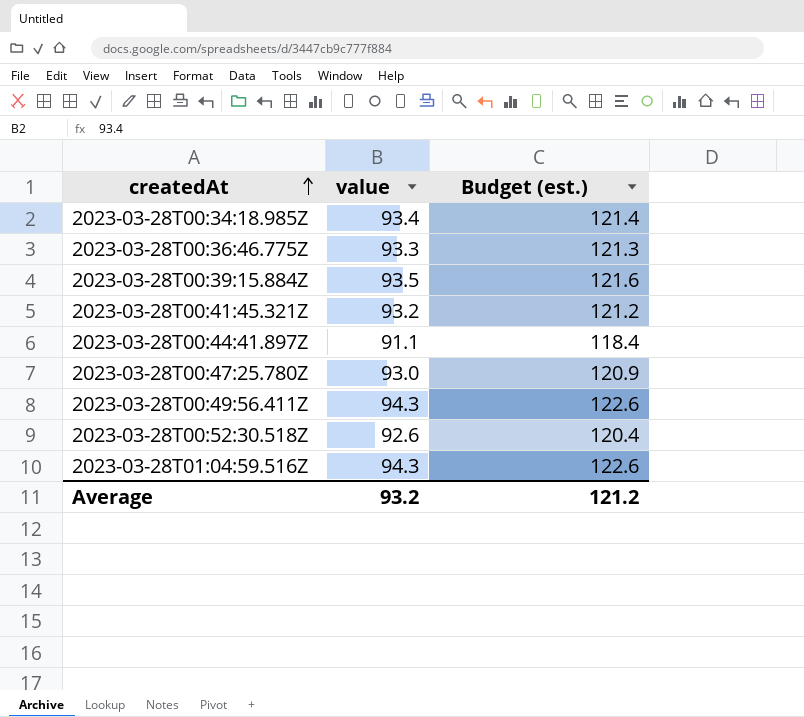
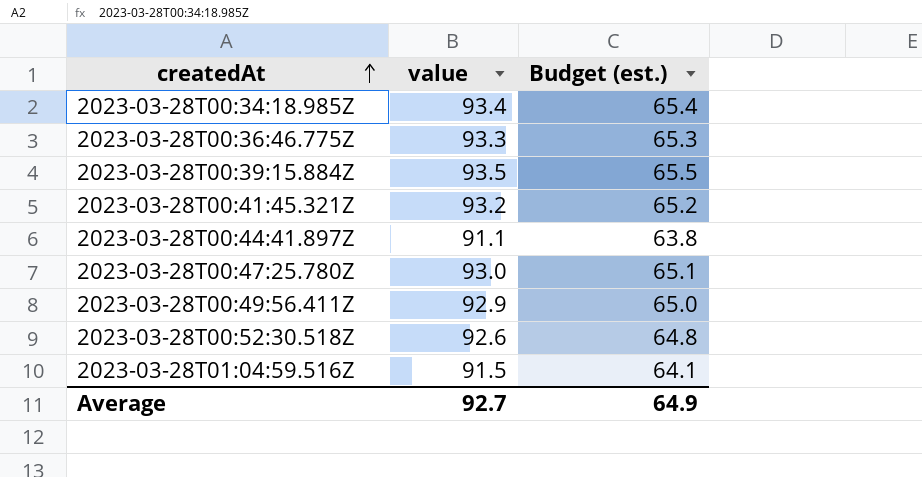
column Budget (est.) | formula: [value] * 1.3 -> [value] * 0.7
2023-03-28T00:49:56.411Z | value: 94.3 -> 92.9
2023-03-28T01:04:59.516Z | value: 94.3 -> 91.5
Average | value: 93.2 -> 92.7
Average | Budget (est.): 121.2 -> 64.9

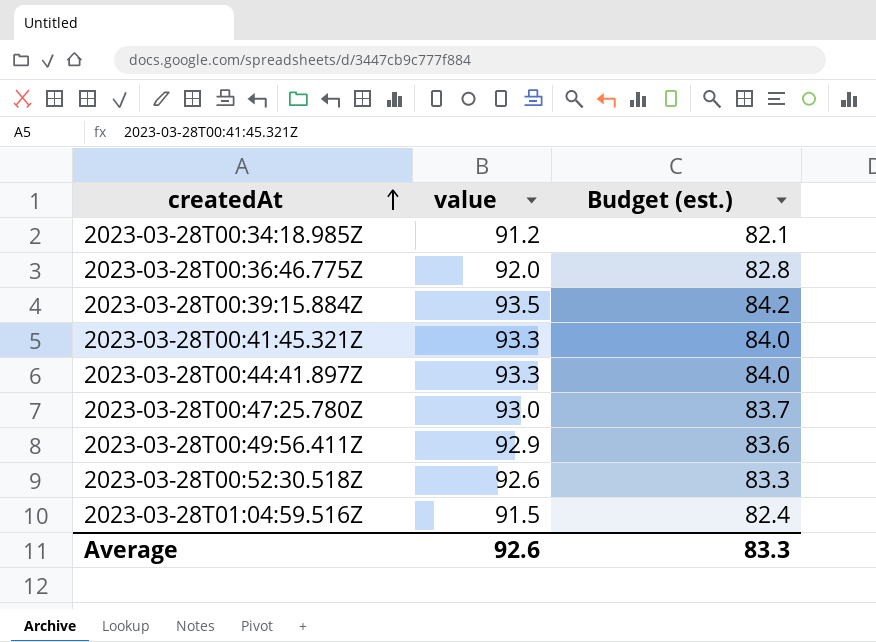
column Budget (est.) | formula: [value] * 0.7 -> [value] * 0.9
2023-03-28T00:34:18.985Z | value: 93.4 -> 91.2
2023-03-28T00:36:46.775Z | value: 93.3 -> 92.0
2023-03-28T00:41:45.321Z | value: 93.2 -> 93.3
2023-03-28T00:44:41.897Z | value: 91.1 -> 93.3
Average | value: 92.7 -> 92.6
Average | Budget (est.): 64.9 -> 83.3

